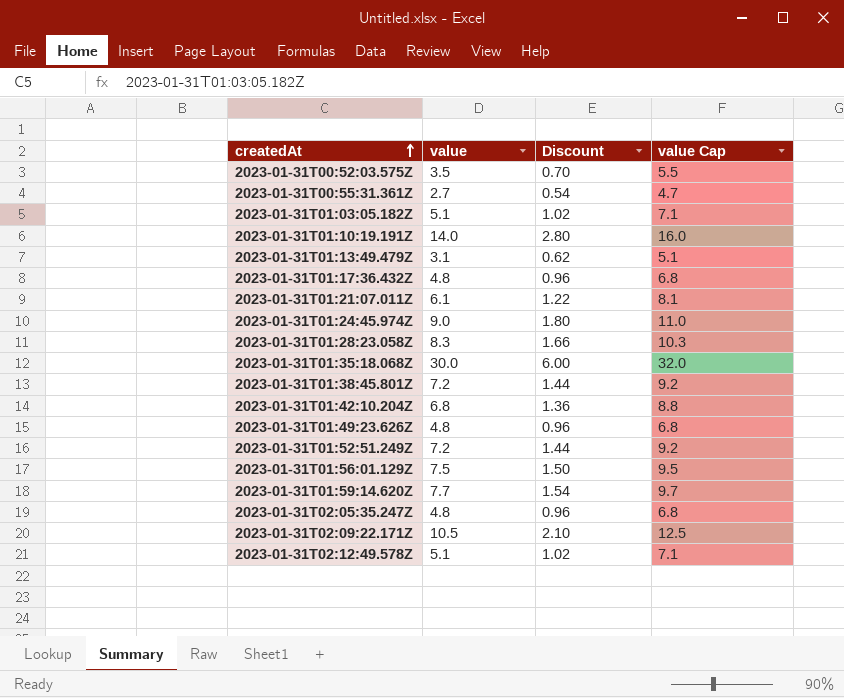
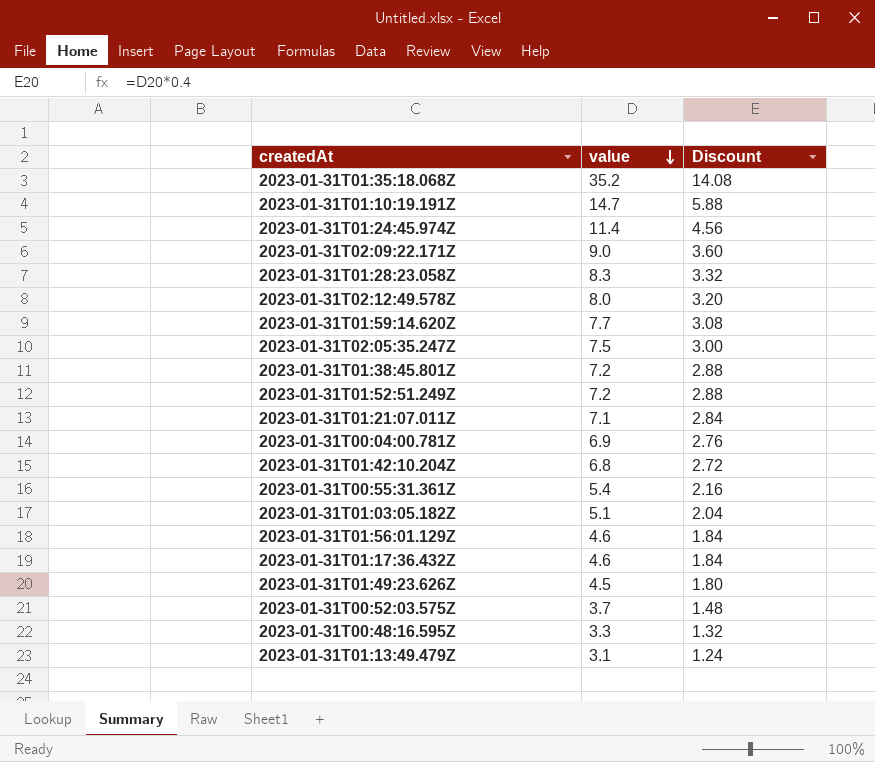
row order: createdAt ascending -> value descending
column value Cap | formula: [value] + 2 -> none
column Discount | formula: [value] * 0.2 -> [value] * 0.4
2023-01-31T01:35:18.068Z | value: 30.0 -> 35.2
2023-01-31T01:10:19.191Z | value: 14.0 -> 14.7
2023-01-31T01:24:45.974Z | value: 9.0 -> 11.4
2023-01-31T02:09:22.171Z | value: 10.5 -> 9.0
2023-01-31T02:12:49.578Z | value: 5.1 -> 8.0
2023-01-31T02:05:35.247Z | value: 4.8 -> 7.5
2023-01-31T01:21:07.011Z | value: 6.1 -> 7.1
row 2023-01-31T00:04:00.781Z: none -> 6.9 | 2.76
2023-01-31T00:55:31.361Z | value: 2.7 -> 5.4
2023-01-31T01:56:01.129Z | value: 7.5 -> 4.6
2023-01-31T01:17:36.432Z | value: 4.8 -> 4.6
2023-01-31T01:49:23.626Z | value: 4.8 -> 4.5
2023-01-31T00:52:03.575Z | value: 3.5 -> 3.7
row 2023-01-31T00:48:16.595Z: none -> 3.3 | 1.32

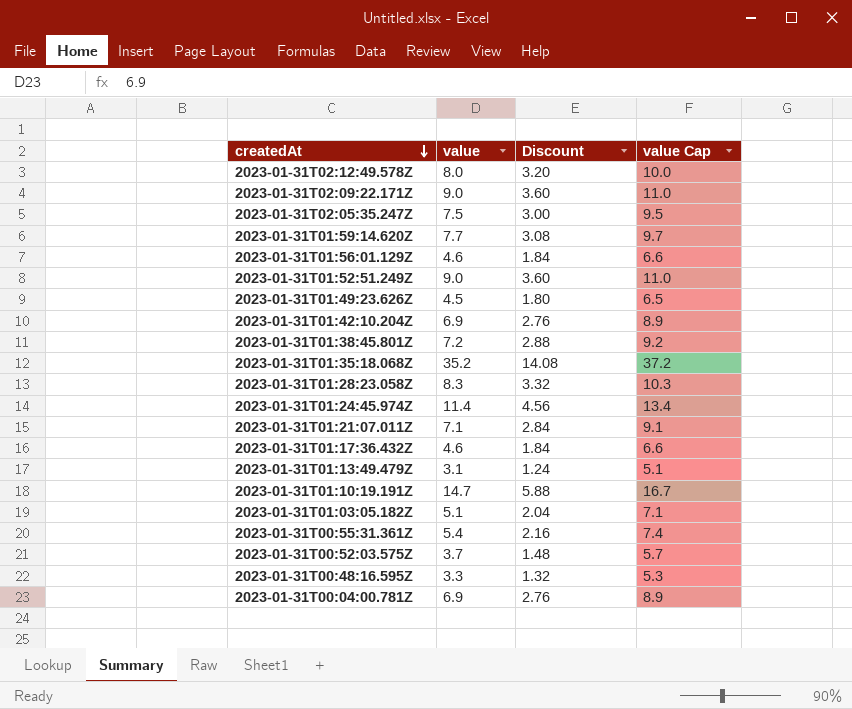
row order: value descending -> createdAt descending
column value Cap | formula: none -> [value] + 2
2023-01-31T01:52:51.249Z | value: 7.2 -> 9.0
2023-01-31T01:52:51.249Z | Discount: 2.88 -> 3.60
2023-01-31T01:42:10.204Z | value: 6.8 -> 6.9
2023-01-31T01:42:10.204Z | Discount: 2.72 -> 2.76

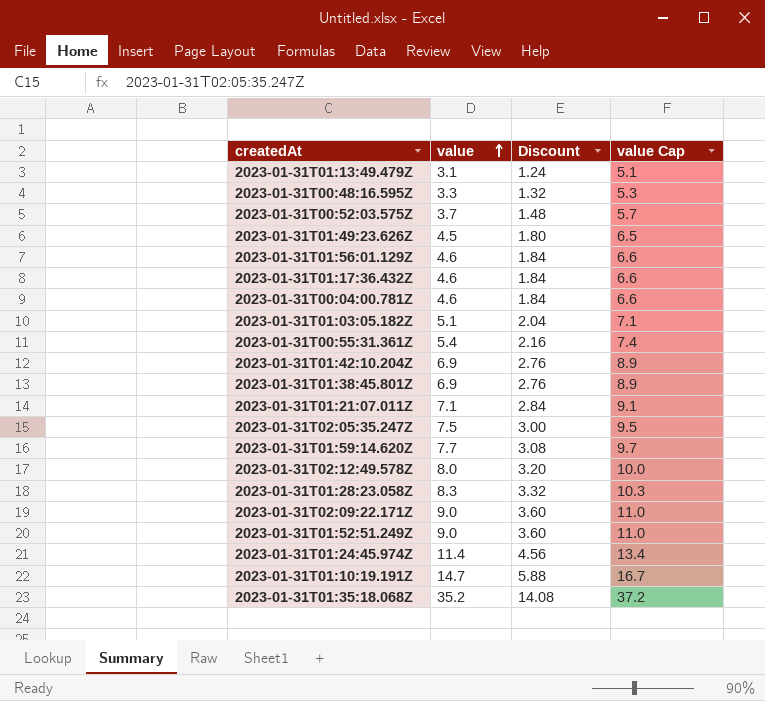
row order: createdAt descending -> value ascending
2023-01-31T00:04:00.781Z | value: 6.9 -> 4.6
2023-01-31T00:04:00.781Z | Discount: 2.76 -> 1.84
2023-01-31T00:04:00.781Z | value Cap: 8.9 -> 6.6
2023-01-31T01:38:45.801Z | value: 7.2 -> 6.9
2023-01-31T01:38:45.801Z | Discount: 2.88 -> 2.76
2023-01-31T01:38:45.801Z | value Cap: 9.2 -> 8.9

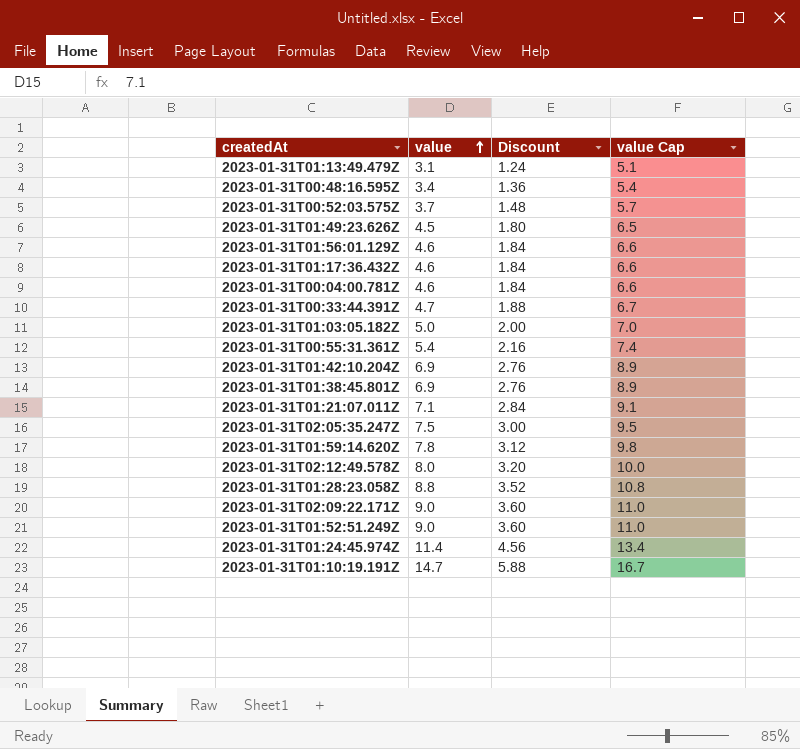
row 2023-01-31T01:35:18.068Z: 35.2 | 14.08 | 37.2 -> none
2023-01-31T00:48:16.595Z | value: 3.3 -> 3.4
2023-01-31T00:48:16.595Z | Discount: 1.32 -> 1.36
2023-01-31T00:48:16.595Z | value Cap: 5.3 -> 5.4
row 2023-01-31T00:33:44.391Z: none -> 4.7 | 1.88 | 6.7
2023-01-31T01:03:05.182Z | value: 5.1 -> 5.0
2023-01-31T01:03:05.182Z | Discount: 2.04 -> 2.00
2023-01-31T01:03:05.182Z | value Cap: 7.1 -> 7.0
2023-01-31T01:59:14.620Z | value: 7.7 -> 7.8
2023-01-31T01:59:14.620Z | Discount: 3.08 -> 3.12
2023-01-31T01:59:14.620Z | value Cap: 9.7 -> 9.8
2023-01-31T01:28:23.058Z | value: 8.3 -> 8.8
2023-01-31T01:28:23.058Z | Discount: 3.32 -> 3.52
2023-01-31T01:28:23.058Z | value Cap: 10.3 -> 10.8

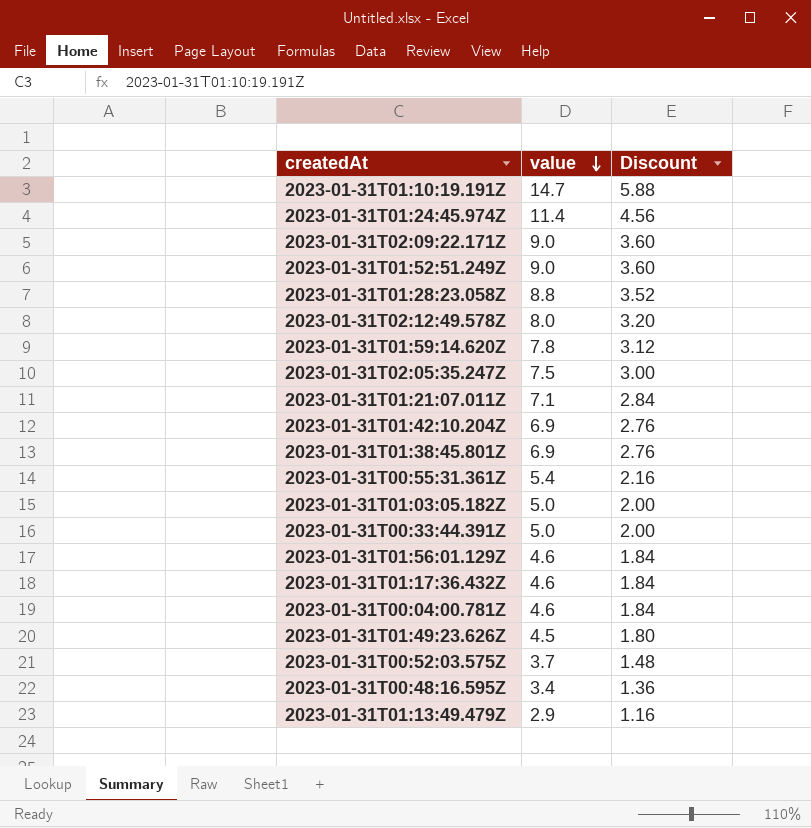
row order: value ascending -> value descending
column value Cap | formula: [value] + 2 -> none
2023-01-31T00:33:44.391Z | value: 4.7 -> 5.0
2023-01-31T00:33:44.391Z | Discount: 1.88 -> 2.00
2023-01-31T01:13:49.479Z | value: 3.1 -> 2.9
2023-01-31T01:13:49.479Z | Discount: 1.24 -> 1.16

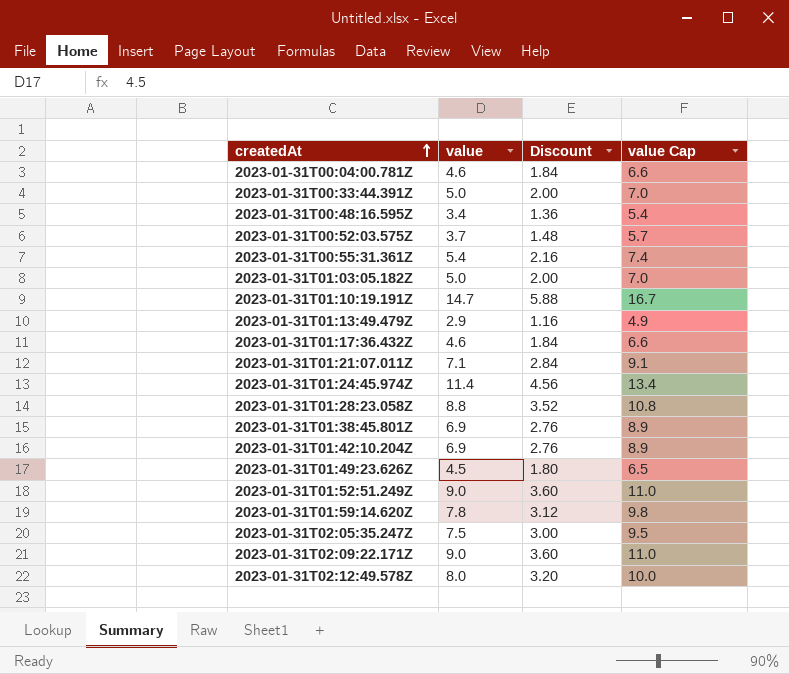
row order: value descending -> createdAt ascending
column value Cap | formula: none -> [value] + 2
row 2023-01-31T01:56:01.129Z: 4.6 | 1.84 -> none

